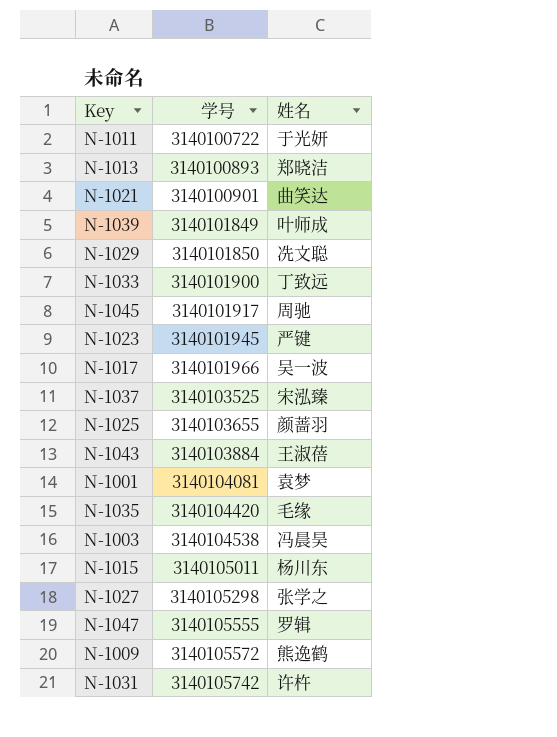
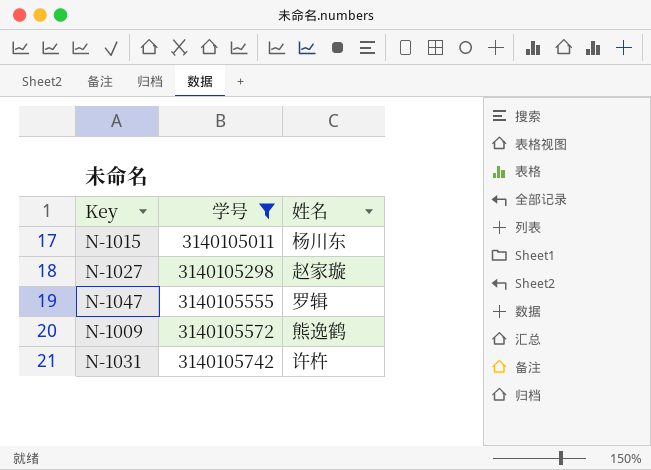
filter: none -> 学号 >= 3140105011
N-1027 | 姓名: 张学之 -> 赵家璇

